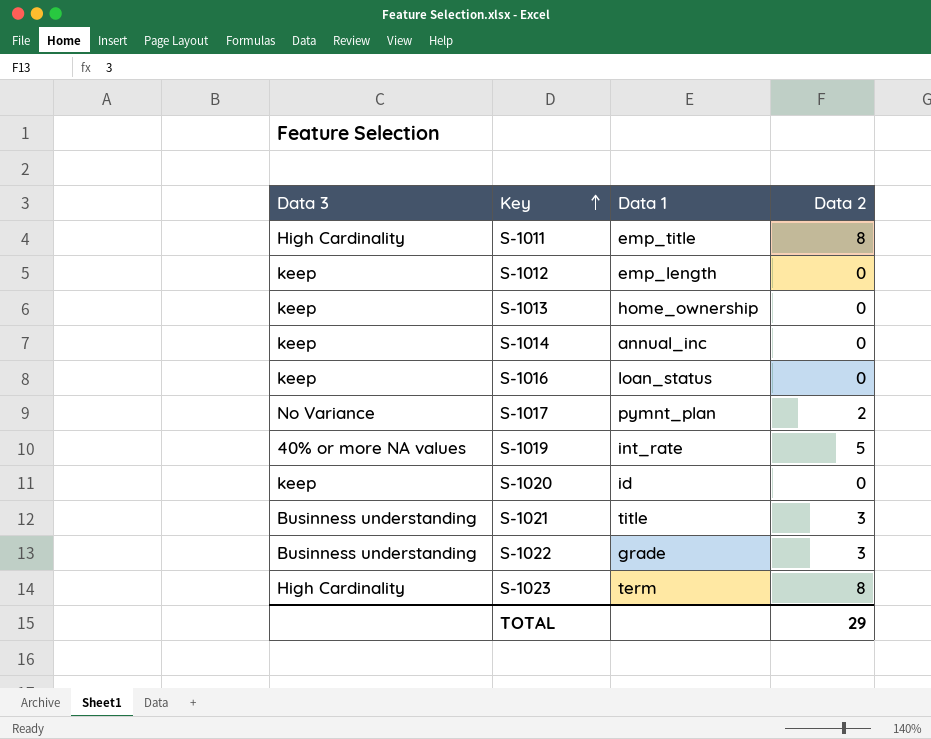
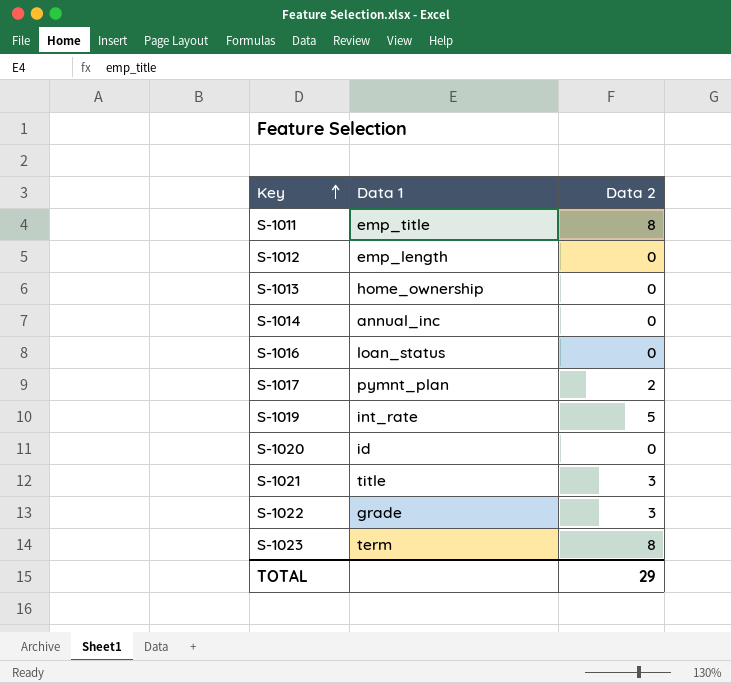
column Data 3 | position: 1 -> none

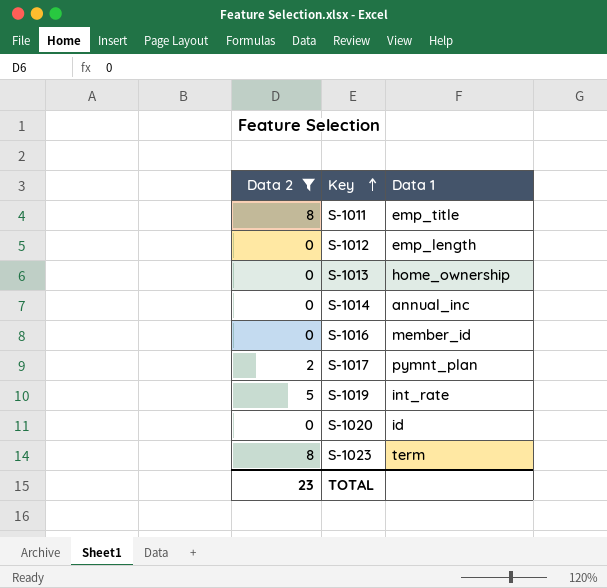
filter: none -> Data 2 != 3
column Data 2 | position: 3 -> 1
S-1016 | Data 1: loan_status -> member_id
TOTAL | Data 2: 29 -> 23

